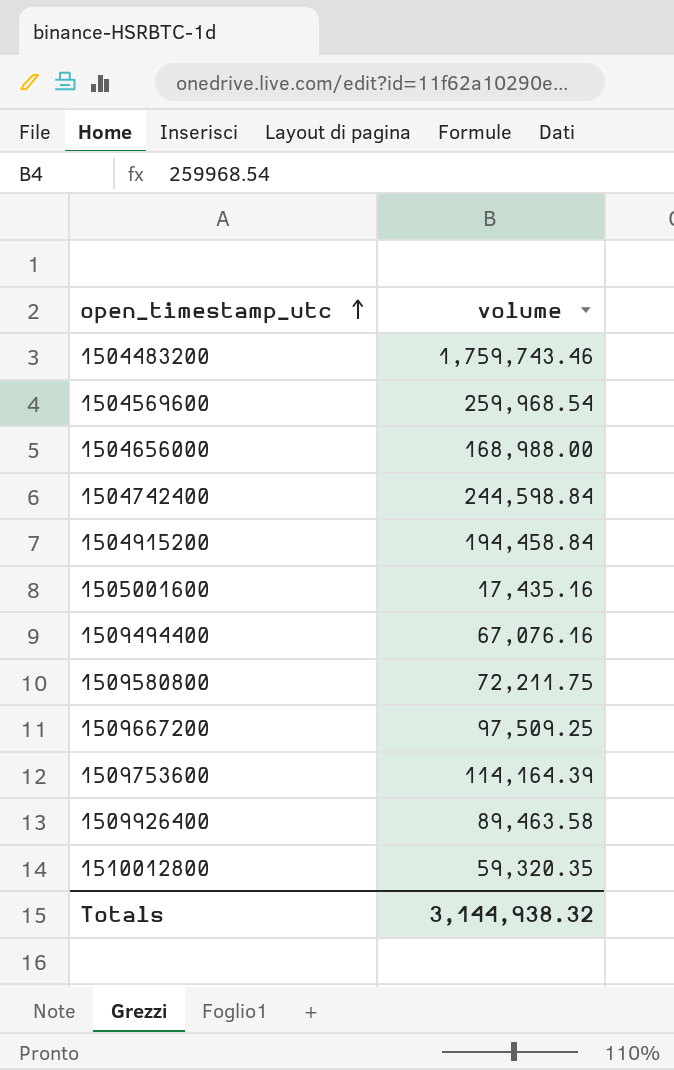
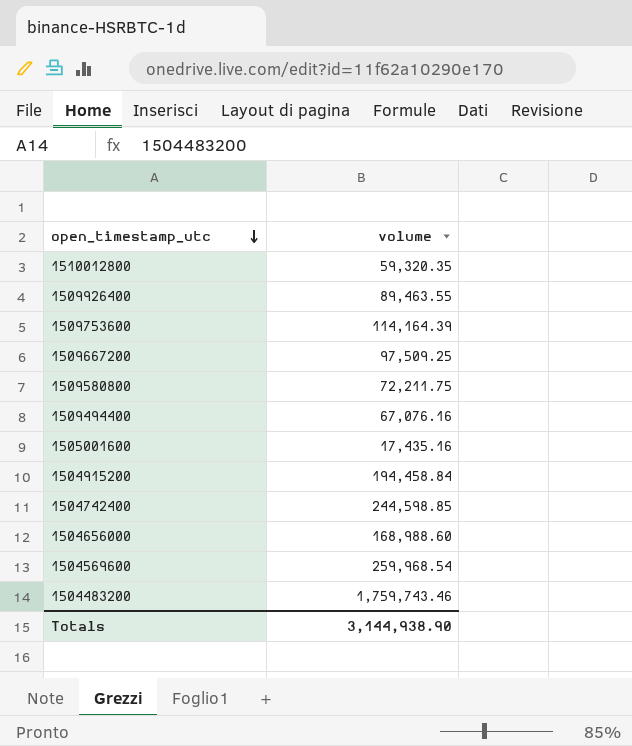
row order: open_timestamp_utc ascending -> open_timestamp_utc descending
1509926400 | volume: 89,463.58 -> 89,463.55
1504742400 | volume: 244,598.84 -> 244,598.85
1504656000 | volume: 168,988.00 -> 168,988.60
Totals | volume: 3,144,938.32 -> 3,144,938.90

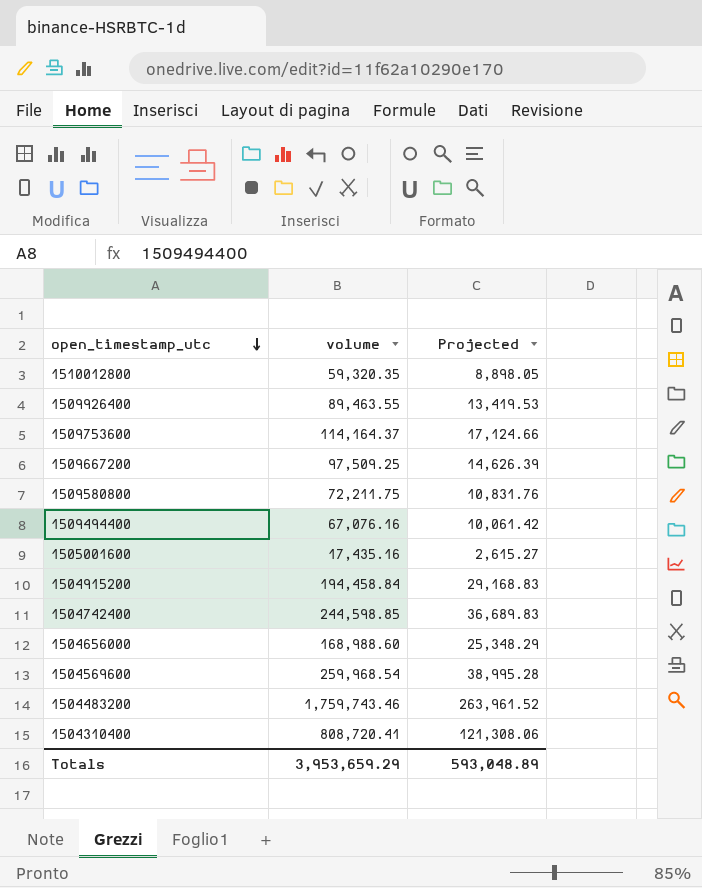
column Projected | formula: none -> [volume] * 0.15
1509753600 | volume: 114,164.39 -> 114,164.37
row 1504310400: none -> 808,720.41 | 121,308.06
Totals | volume: 3,144,938.90 -> 3,953,659.29

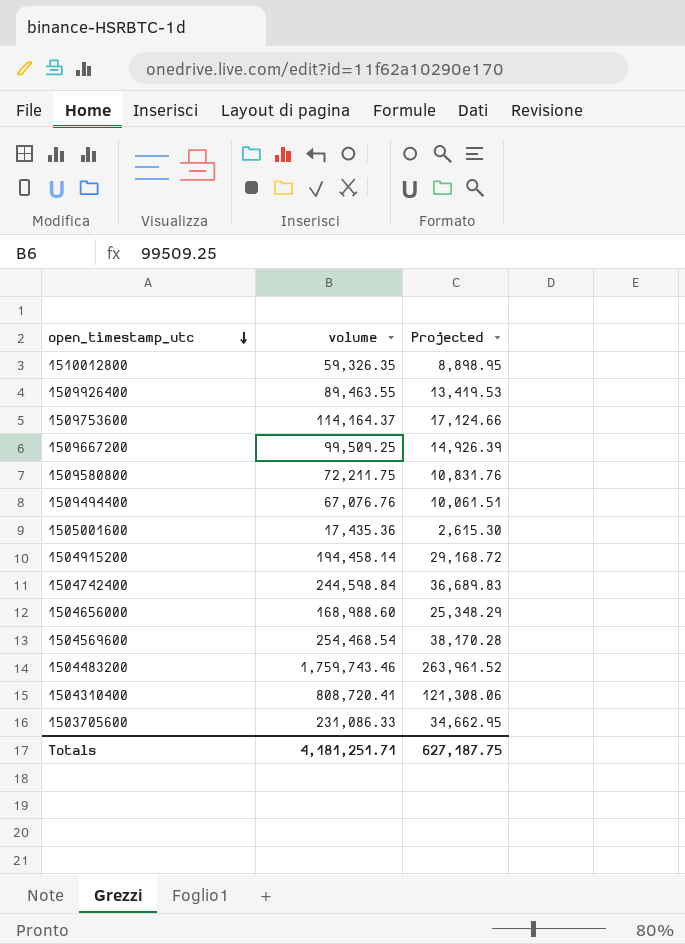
1510012800 | volume: 59,320.35 -> 59,326.35
1510012800 | Projected: 8,898.05 -> 8,898.95
1509667200 | volume: 97,509.25 -> 99,509.25
1509667200 | Projected: 14,626.39 -> 14,926.39
1509494400 | volume: 67,076.16 -> 67,076.76
1509494400 | Projected: 10,061.42 -> 10,061.51
1505001600 | volume: 17,435.16 -> 17,435.36
1505001600 | Projected: 2,615.27 -> 2,615.30
1504915200 | volume: 194,458.84 -> 194,458.14
1504915200 | Projected: 29,168.83 -> 29,168.72
1504742400 | volume: 244,598.85 -> 244,598.84
1504569600 | volume: 259,968.54 -> 254,468.54
1504569600 | Projected: 38,995.28 -> 38,170.28
row 1503705600: none -> 231,086.33 | 34,662.95
Totals | volume: 3,953,659.29 -> 4,181,251.71
Totals | Projected: 593,048.89 -> 627,187.75

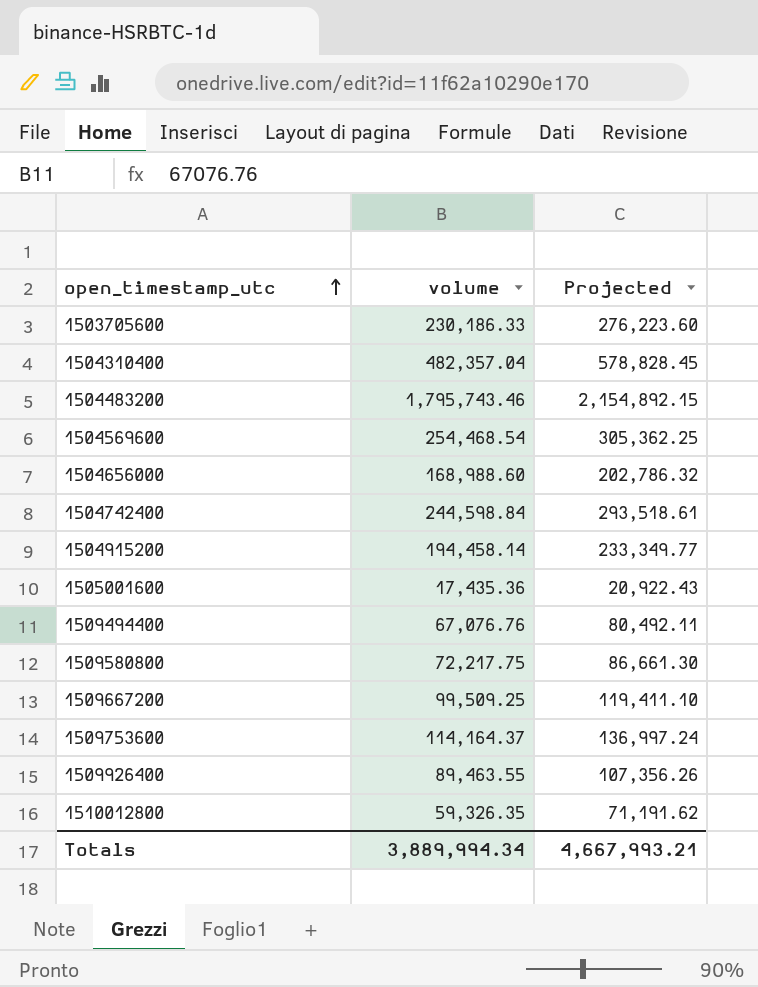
row order: open_timestamp_utc descending -> open_timestamp_utc ascending
column Projected | formula: [volume] * 0.15 -> [volume] * 1.2
1503705600 | volume: 231,086.33 -> 230,186.33
1504310400 | volume: 808,720.41 -> 482,357.04
1504483200 | volume: 1,759,743.46 -> 1,795,743.46
1509580800 | volume: 72,211.75 -> 72,217.75
Totals | volume: 4,181,251.71 -> 3,889,994.34
Totals | Projected: 627,187.75 -> 4,667,993.21

